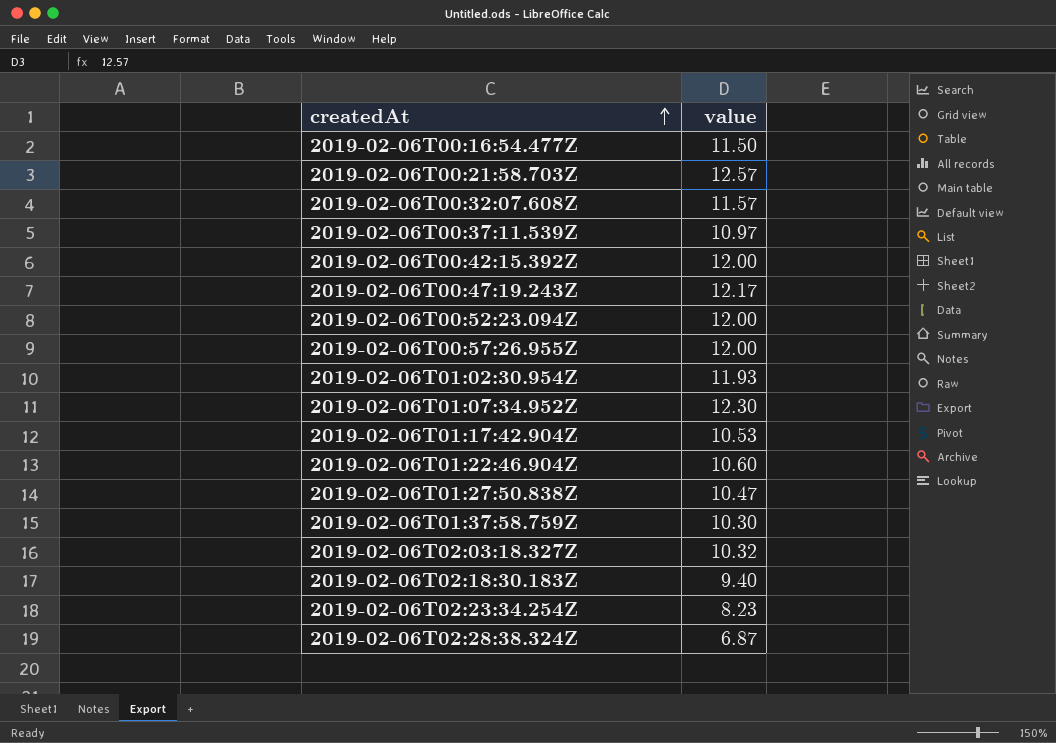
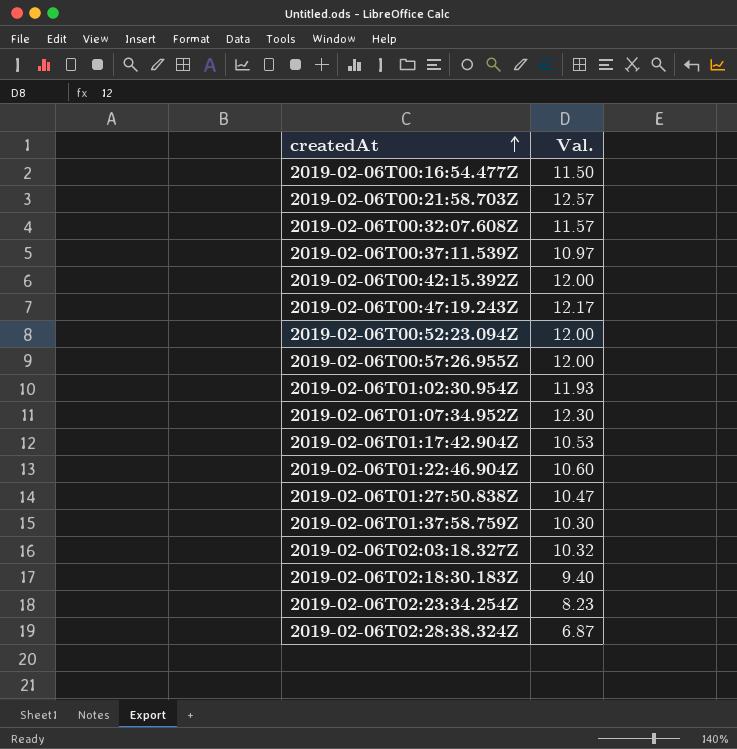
column name: value -> Val.

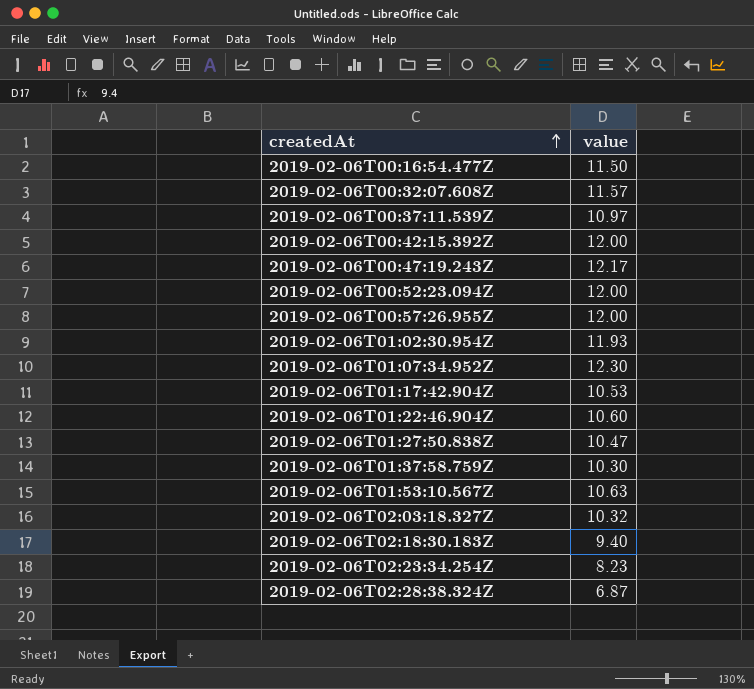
column name: Val. -> value
row 2019-02-06T00:21:58.703Z: 12.57 -> none
row 2019-02-06T01:53:10.567Z: none -> 10.63

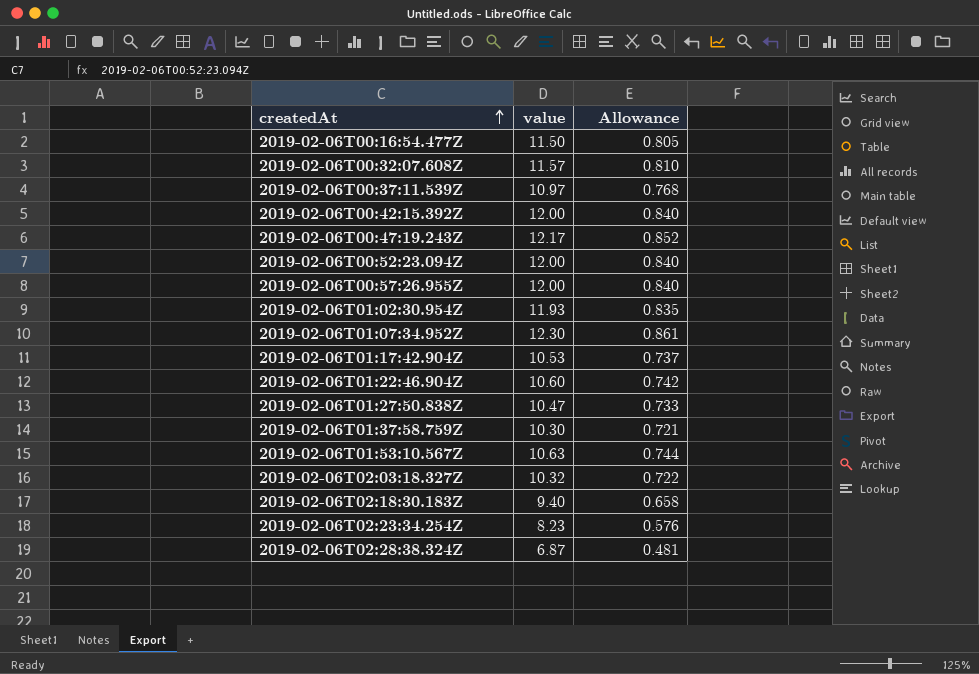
column Allowance | formula: none -> [value] * 0.07

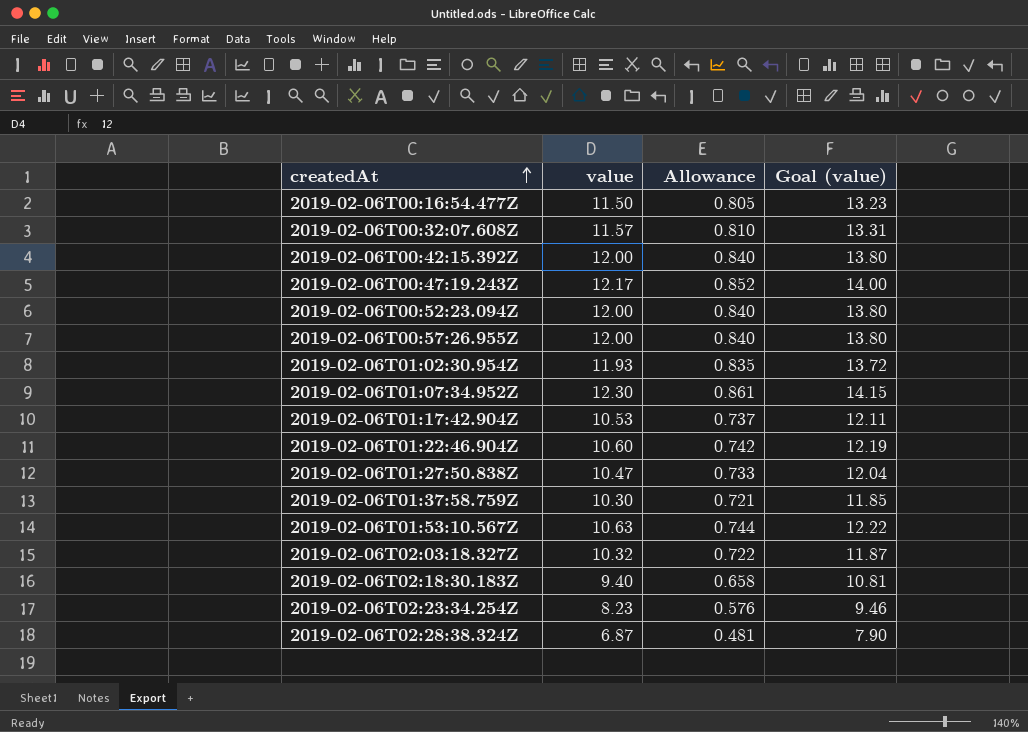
column Goal (value) | formula: none -> [value] * 1.15
row 2019-02-06T00:37:11.539Z: 10.97 | 0.768 -> none

